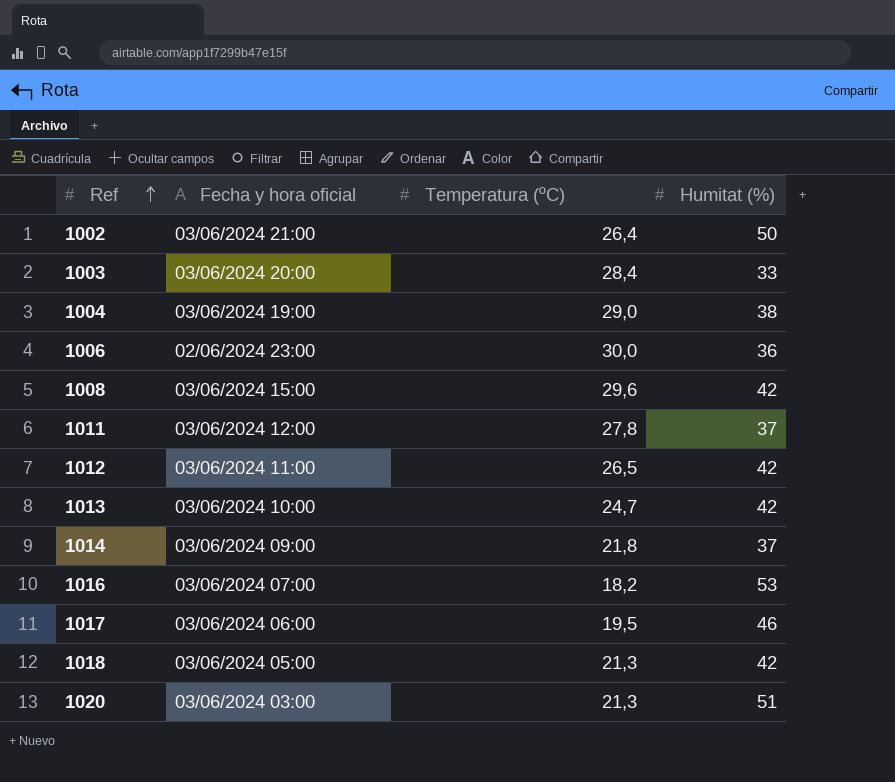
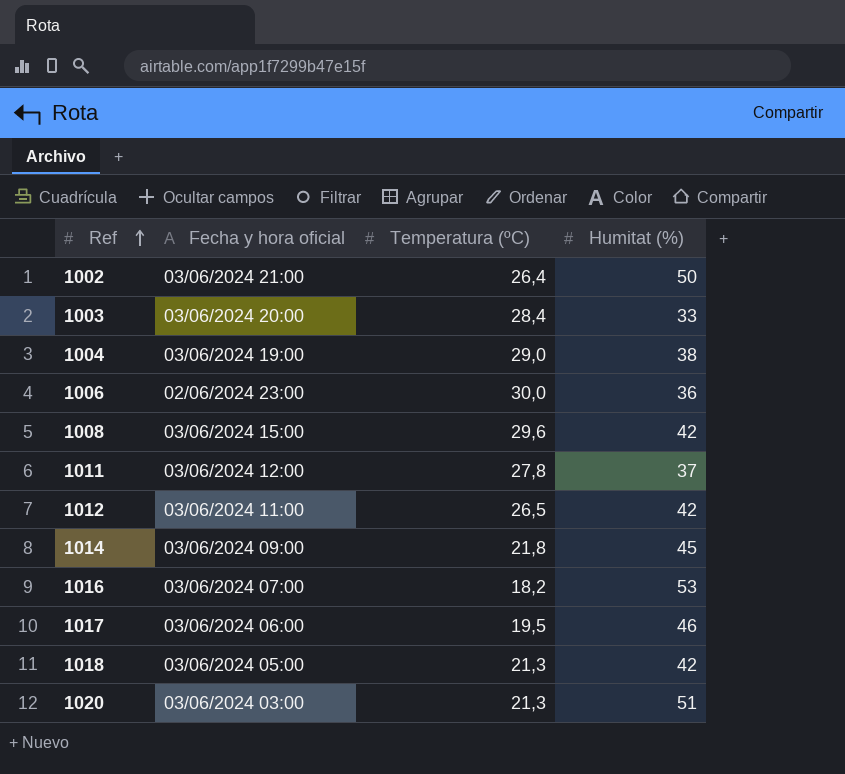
row 1013: 03/06/2024 10:00 | 24,7 | 42 -> none
1014 | Humitat (%): 37 -> 45

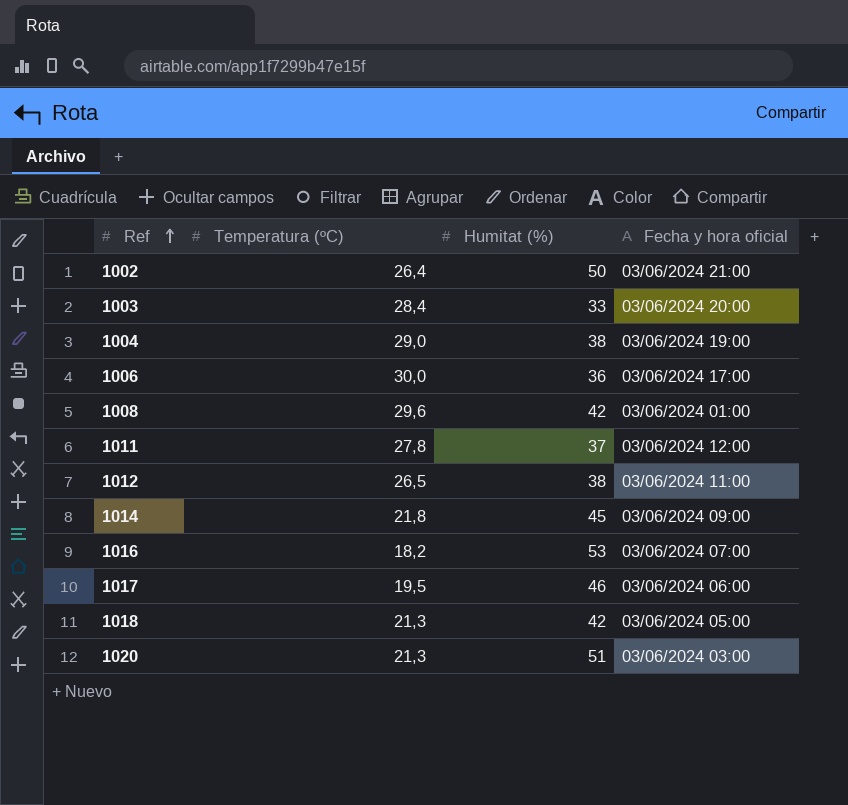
column Fecha y hora oficial | position: 2 -> 4
1006 | Fecha y hora oficial: 02/06/2024 23:00 -> 03/06/2024 17:00
1008 | Fecha y hora oficial: 03/06/2024 15:00 -> 03/06/2024 01:00
1012 | Humitat (%): 42 -> 38

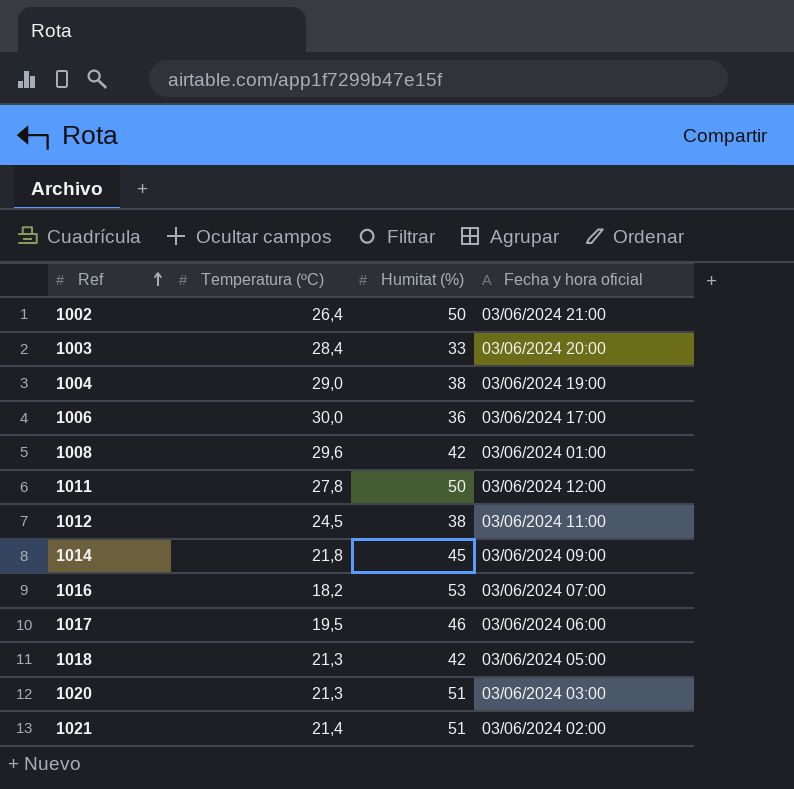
1011 | Humitat (%): 37 -> 50
1012 | Temperatura (ºC): 26,5 -> 24,5
row 1021: none -> 21,4 | 51 | 03/06/2024 02:00

